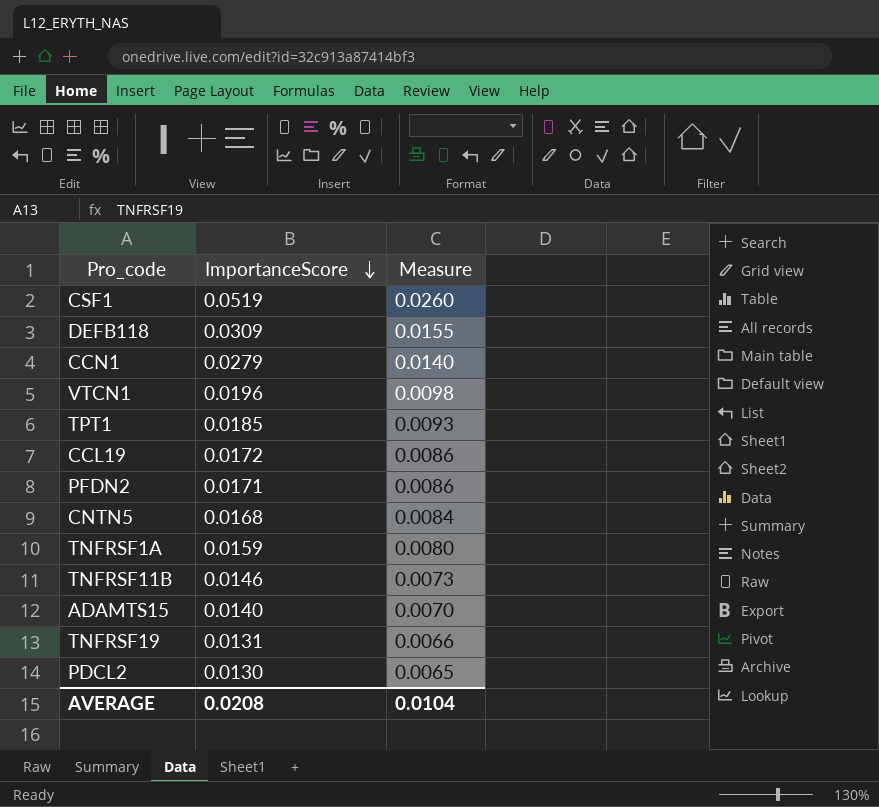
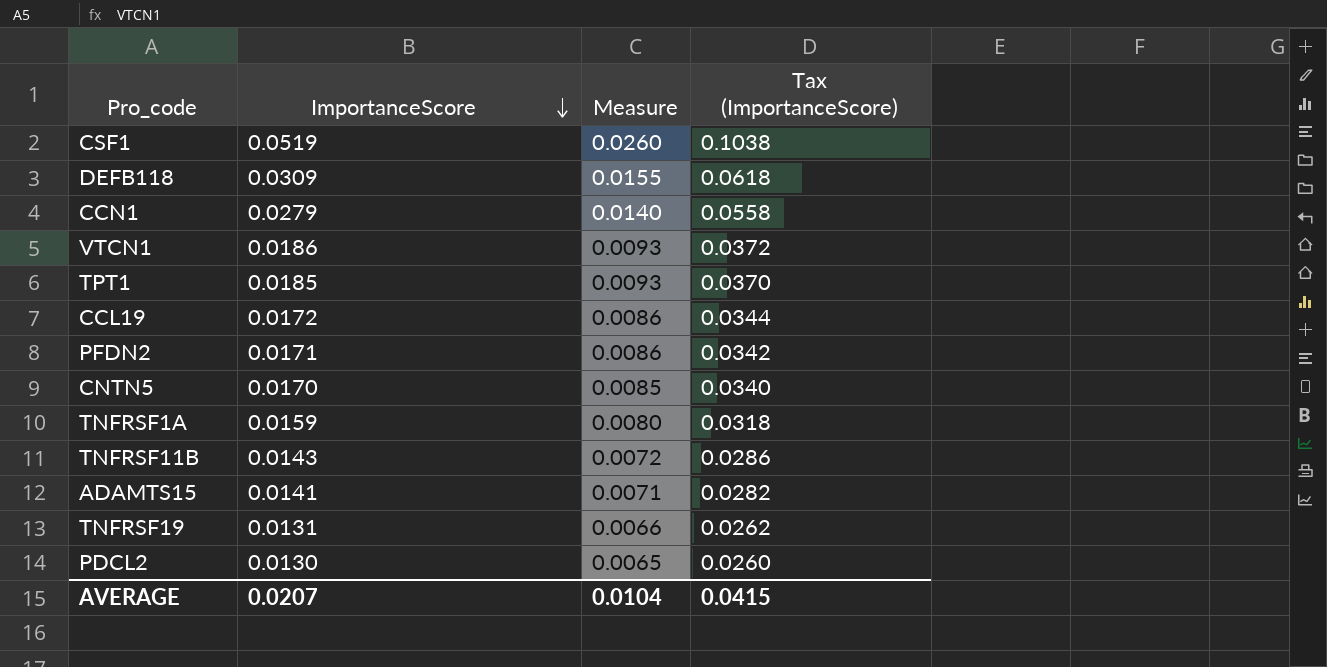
column Tax (ImportanceScore) | formula: none -> [ImportanceScore] * 2
VTCN1 | ImportanceScore: 0.0196 -> 0.0186
VTCN1 | Measure: 0.0098 -> 0.0093
CNTN5 | ImportanceScore: 0.0168 -> 0.0170
CNTN5 | Measure: 0.0084 -> 0.0085
TNFRSF11B | ImportanceScore: 0.0146 -> 0.0143
TNFRSF11B | Measure: 0.0073 -> 0.0072
ADAMTS15 | ImportanceScore: 0.0140 -> 0.0141
ADAMTS15 | Measure: 0.0070 -> 0.0071
AVERAGE | ImportanceScore: 0.0208 -> 0.0207

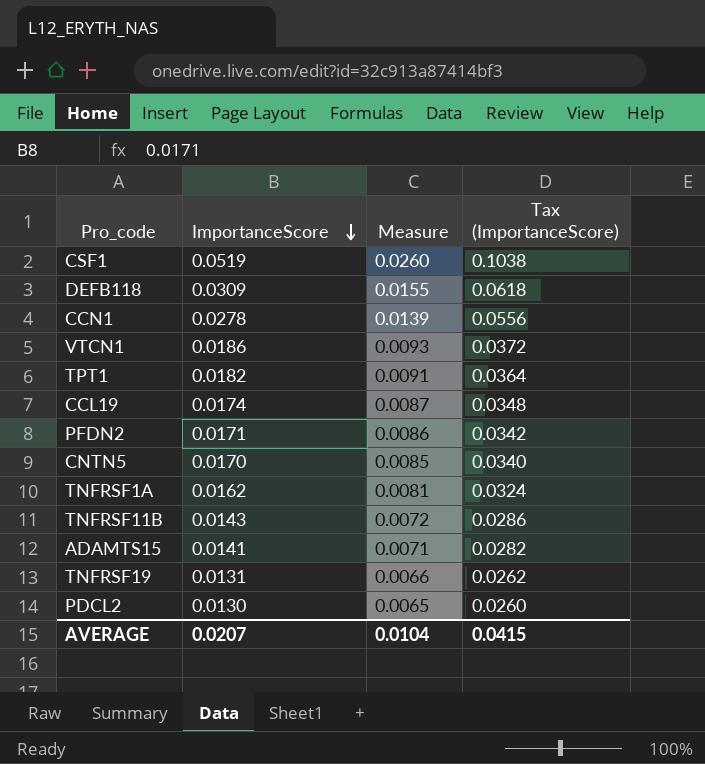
CCN1 | ImportanceScore: 0.0279 -> 0.0278
CCN1 | Measure: 0.0140 -> 0.0139
CCN1 | Tax (ImportanceScore): 0.0558 -> 0.0556
TPT1 | ImportanceScore: 0.0185 -> 0.0182
TPT1 | Measure: 0.0093 -> 0.0091
TPT1 | Tax (ImportanceScore): 0.0370 -> 0.0364
CCL19 | ImportanceScore: 0.0172 -> 0.0174
CCL19 | Measure: 0.0086 -> 0.0087
CCL19 | Tax (ImportanceScore): 0.0344 -> 0.0348
TNFRSF1A | ImportanceScore: 0.0159 -> 0.0162
TNFRSF1A | Measure: 0.0080 -> 0.0081
TNFRSF1A | Tax (ImportanceScore): 0.0318 -> 0.0324

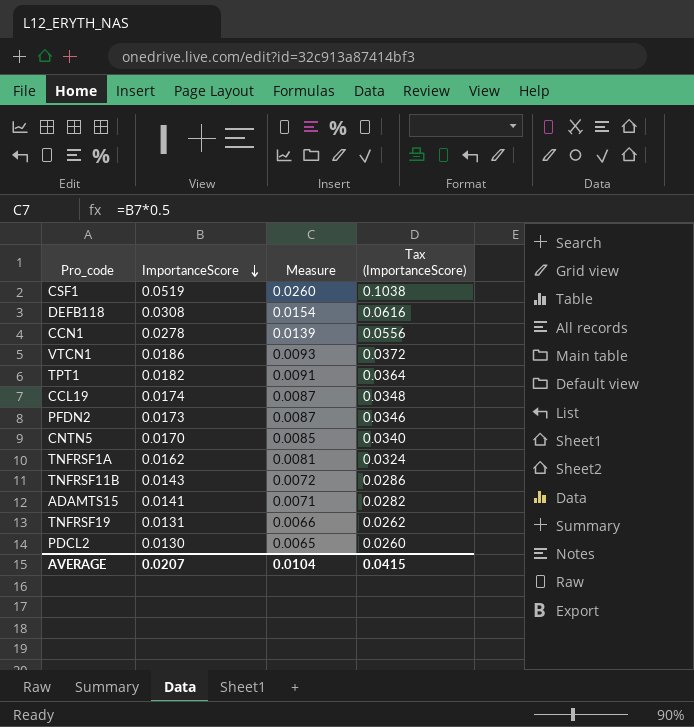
DEFB118 | ImportanceScore: 0.0309 -> 0.0308
DEFB118 | Measure: 0.0155 -> 0.0154
DEFB118 | Tax (ImportanceScore): 0.0618 -> 0.0616
PFDN2 | ImportanceScore: 0.0171 -> 0.0173
PFDN2 | Measure: 0.0086 -> 0.0087
PFDN2 | Tax (ImportanceScore): 0.0342 -> 0.0346

